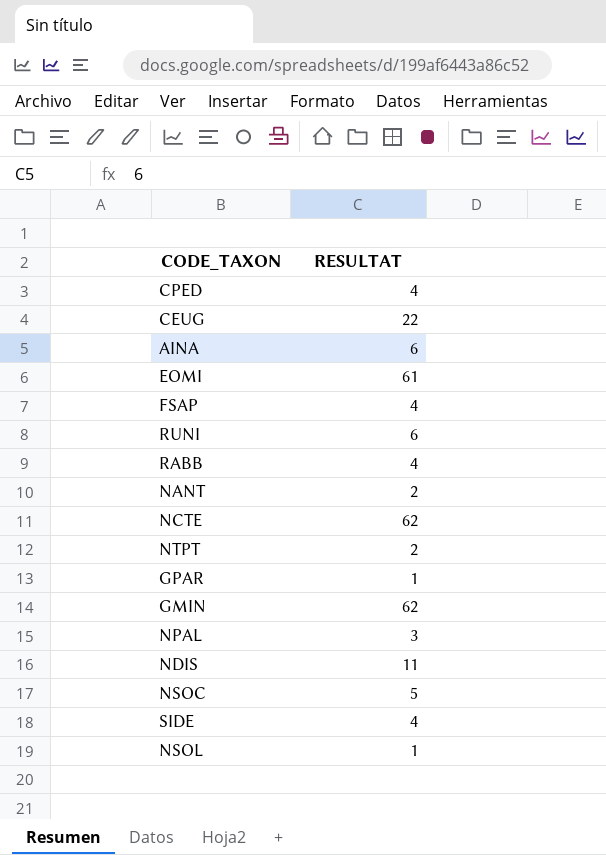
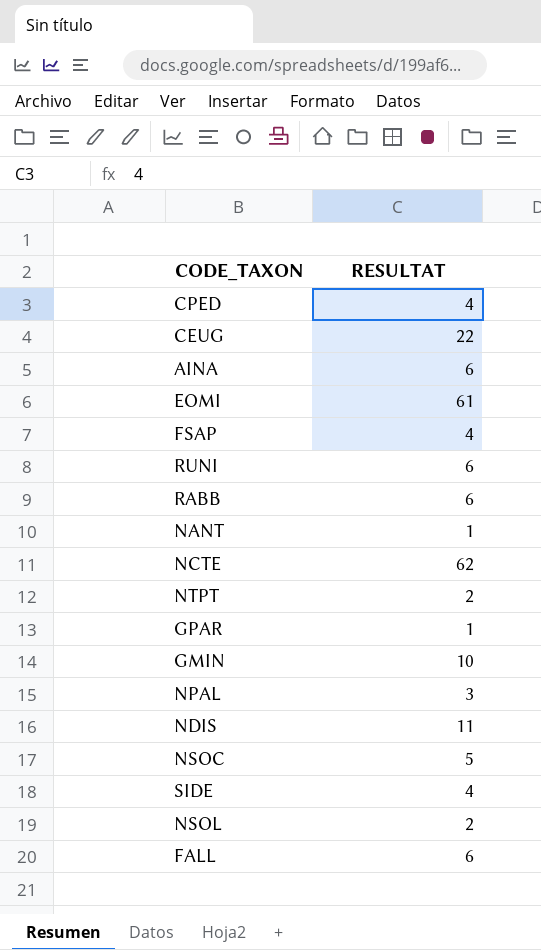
RABB | RESULTAT: 4 -> 6
NANT | RESULTAT: 2 -> 1
GMIN | RESULTAT: 62 -> 10
NSOL | RESULTAT: 1 -> 2
row FALL: none -> 6

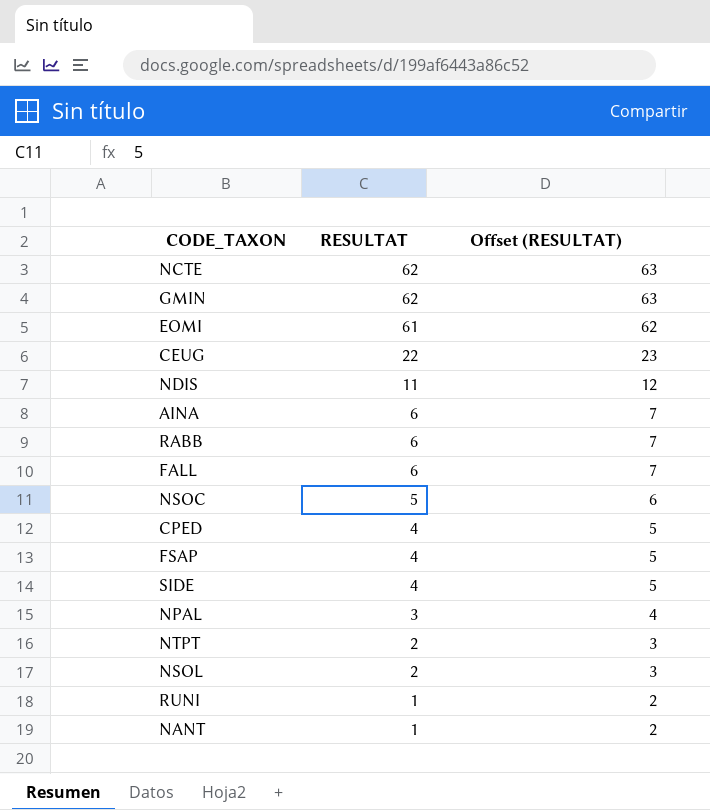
row order: none -> RESULTAT descending
column Offset (RESULTAT) | formula: none -> [RESULTAT] + 1
row GPAR: 1 -> none
GMIN | RESULTAT: 10 -> 62
RUNI | RESULTAT: 6 -> 1

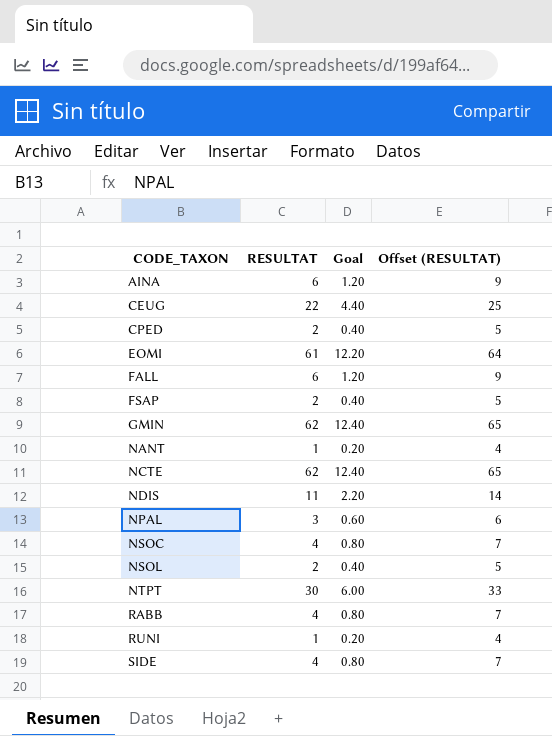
row order: RESULTAT descending -> CODE_TAXON ascending
column Goal | formula: none -> [RESULTAT] * 0.2
column Offset (RESULTAT) | formula: [RESULTAT] + 1 -> [RESULTAT] + 3
CPED | RESULTAT: 4 -> 2
FSAP | RESULTAT: 4 -> 2
NSOC | RESULTAT: 5 -> 4
NTPT | RESULTAT: 2 -> 30
RABB | RESULTAT: 6 -> 4

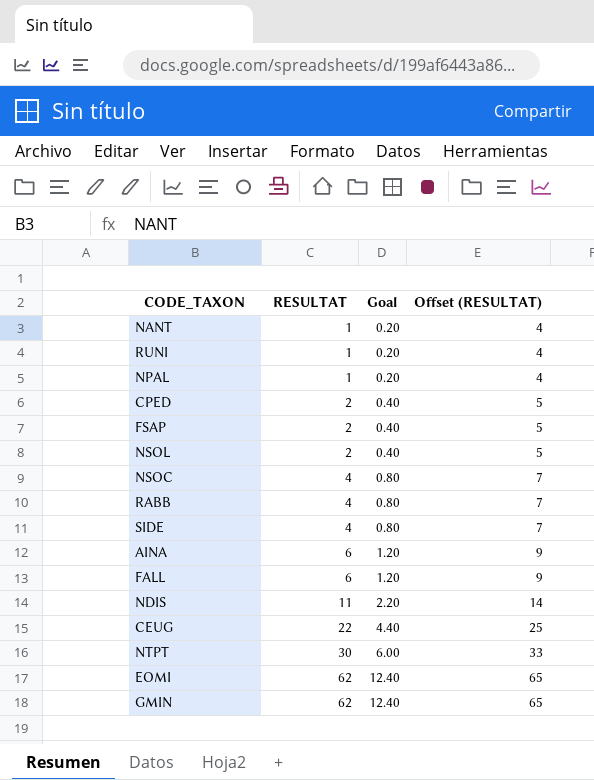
row order: CODE_TAXON ascending -> RESULTAT ascending
row NCTE: 62 | 12.40 | 65 -> none
NPAL | RESULTAT: 3 -> 1
NPAL | Goal: 0.60 -> 0.20
NPAL | Offset (RESULTAT): 6 -> 4
EOMI | RESULTAT: 61 -> 62
EOMI | Goal: 12.20 -> 12.40
EOMI | Offset (RESULTAT): 64 -> 65

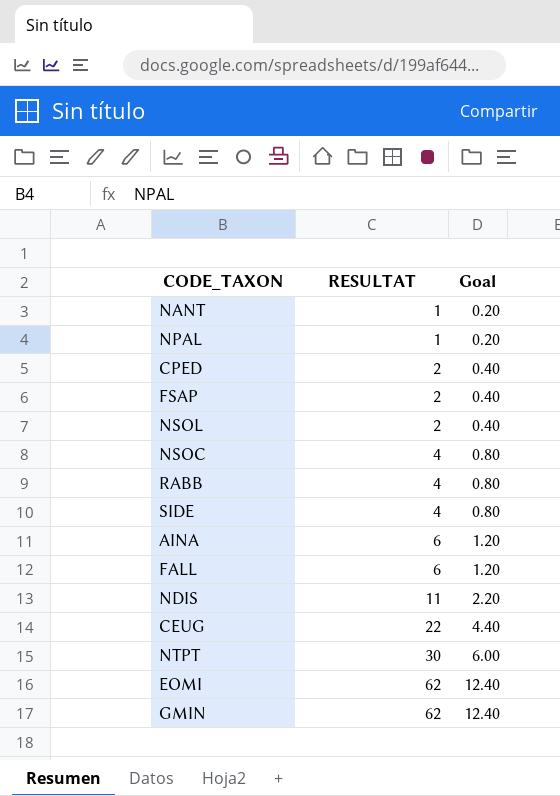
column Offset (RESULTAT) | formula: [RESULTAT] + 3 -> none
row RUNI: 1 | 0.20 | 4 -> none

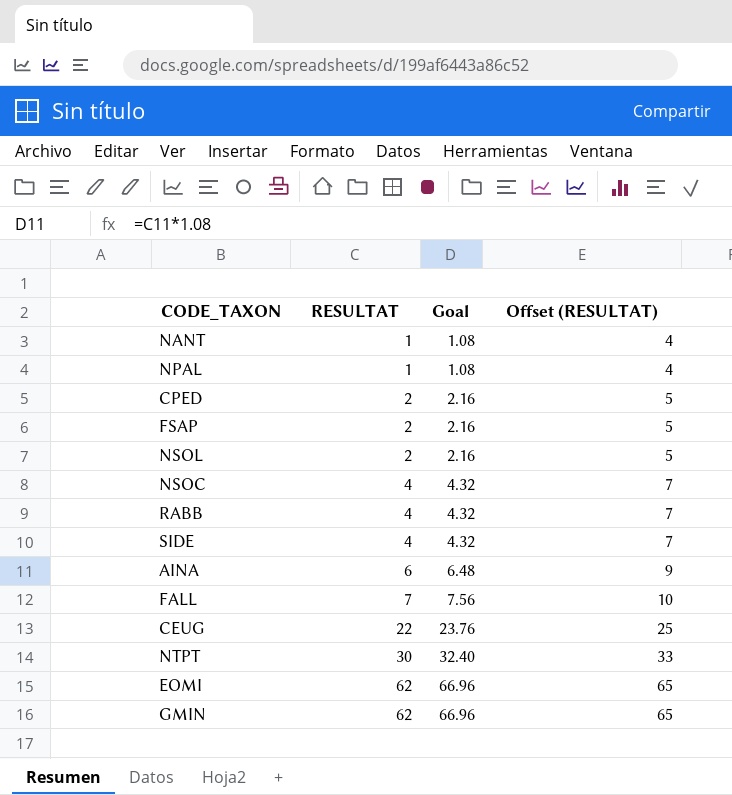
column Goal | formula: [RESULTAT] * 0.2 -> [RESULTAT] * 1.08
column Offset (RESULTAT) | formula: none -> [RESULTAT] + 3
row NDIS: 11 | 2.20 -> none
FALL | RESULTAT: 6 -> 7

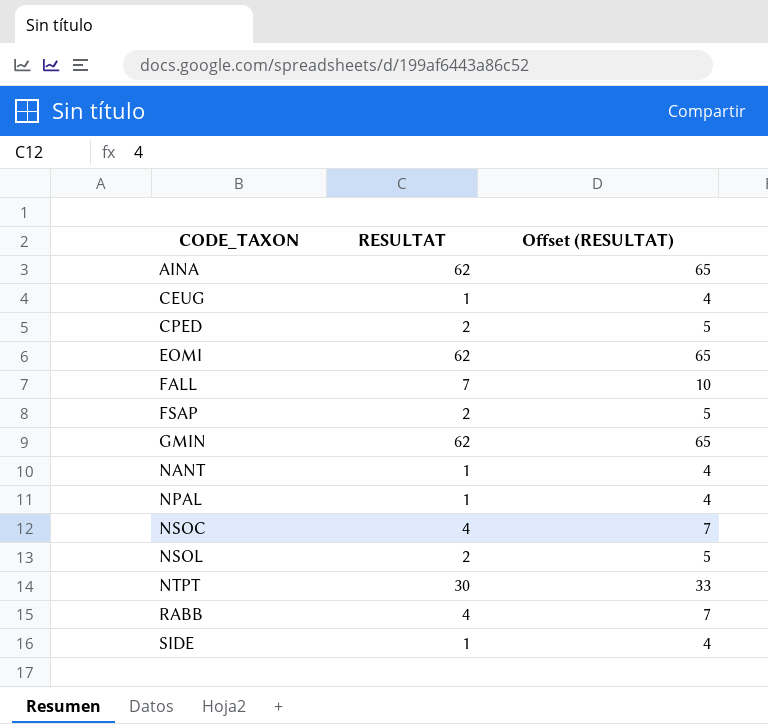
row order: RESULTAT ascending -> CODE_TAXON ascending
column Goal | formula: [RESULTAT] * 1.08 -> none
AINA | RESULTAT: 6 -> 62
AINA | Offset (RESULTAT): 9 -> 65
CEUG | RESULTAT: 22 -> 1
CEUG | Offset (RESULTAT): 25 -> 4
SIDE | RESULTAT: 4 -> 1
SIDE | Offset (RESULTAT): 7 -> 4

